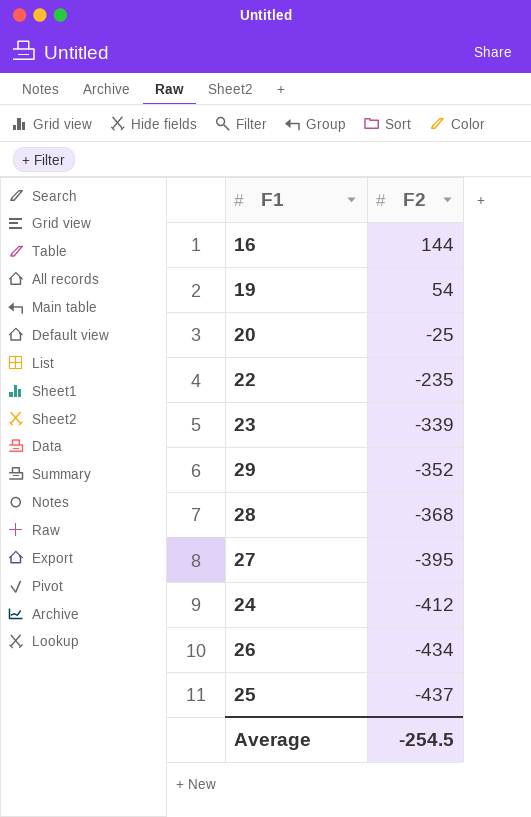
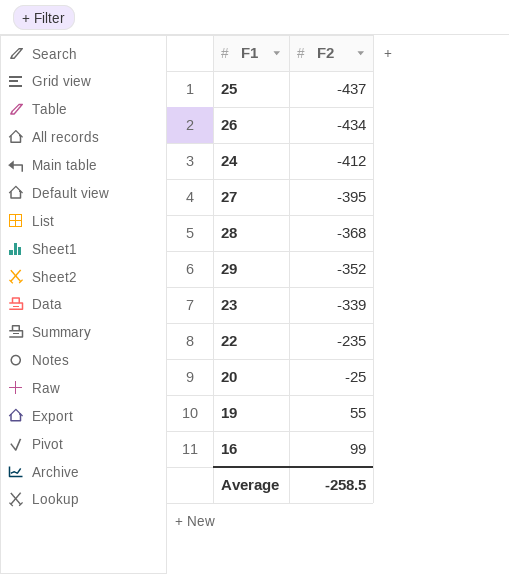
row order: F2 descending -> F2 ascending
19 | F2: 54 -> 55
16 | F2: 144 -> 99
Average | F2: -254.5 -> -258.5

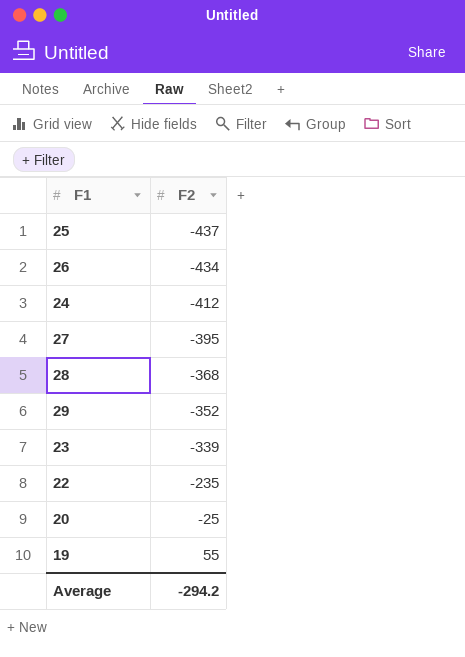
row 16: 99 -> none
Average | F2: -258.5 -> -294.2

